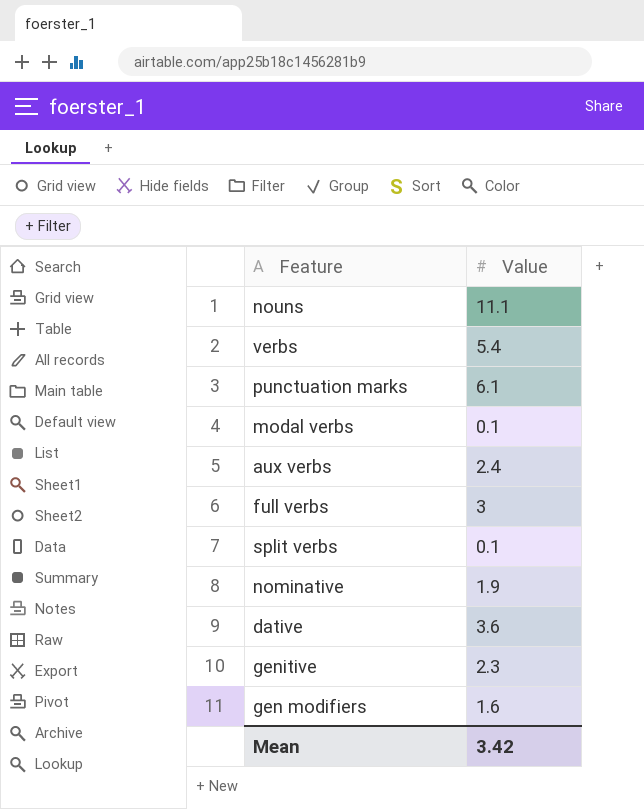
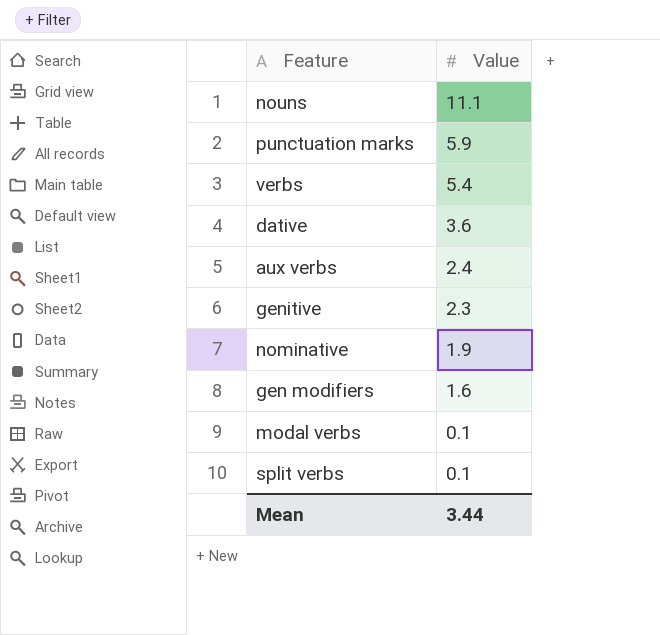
row order: none -> Value descending
row full verbs: 3 -> none
punctuation marks | Value: 6.1 -> 5.9
Mean | Value: 3.42 -> 3.44

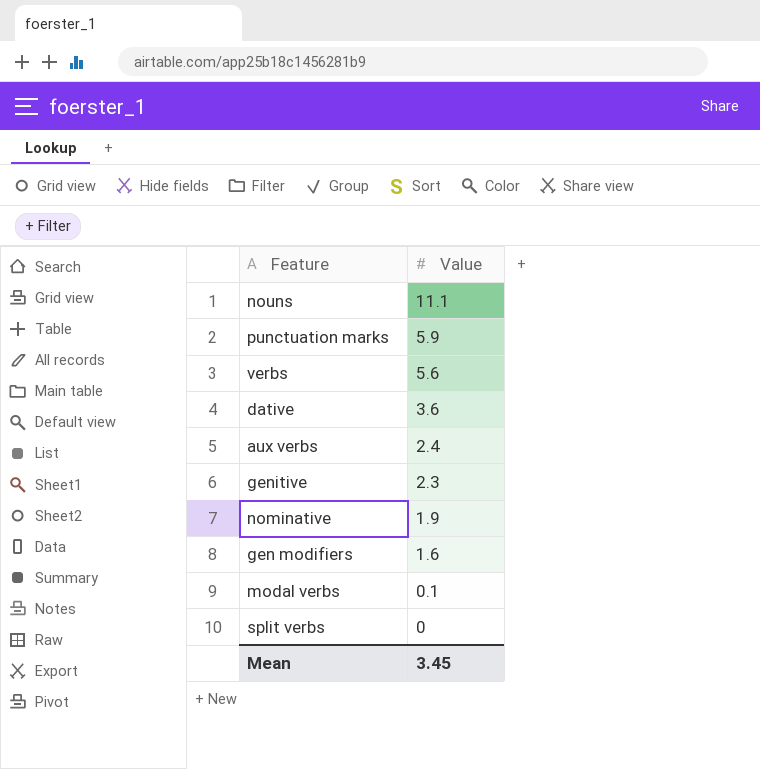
verbs | Value: 5.4 -> 5.6
split verbs | Value: 0.1 -> 0
Mean | Value: 3.44 -> 3.45

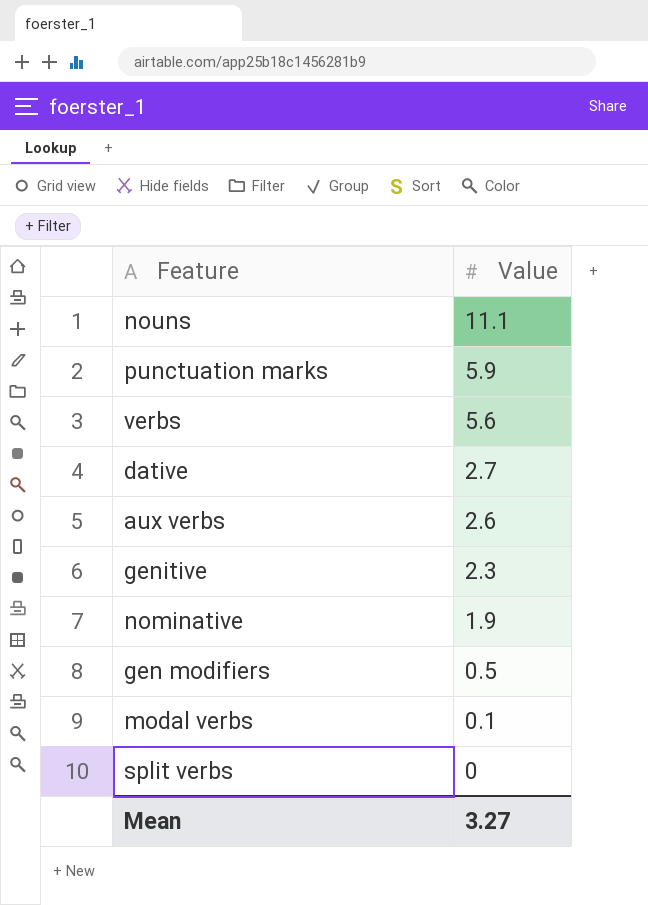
dative | Value: 3.6 -> 2.7
aux verbs | Value: 2.4 -> 2.6
gen modifiers | Value: 1.6 -> 0.5
Mean | Value: 3.45 -> 3.27

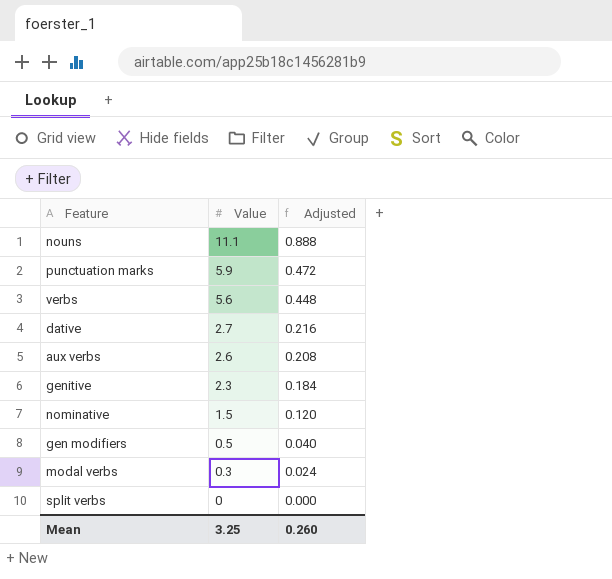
column Adjusted | formula: none -> [Value] * 0.08
nominative | Value: 1.9 -> 1.5
modal verbs | Value: 0.1 -> 0.3
Mean | Value: 3.27 -> 3.25

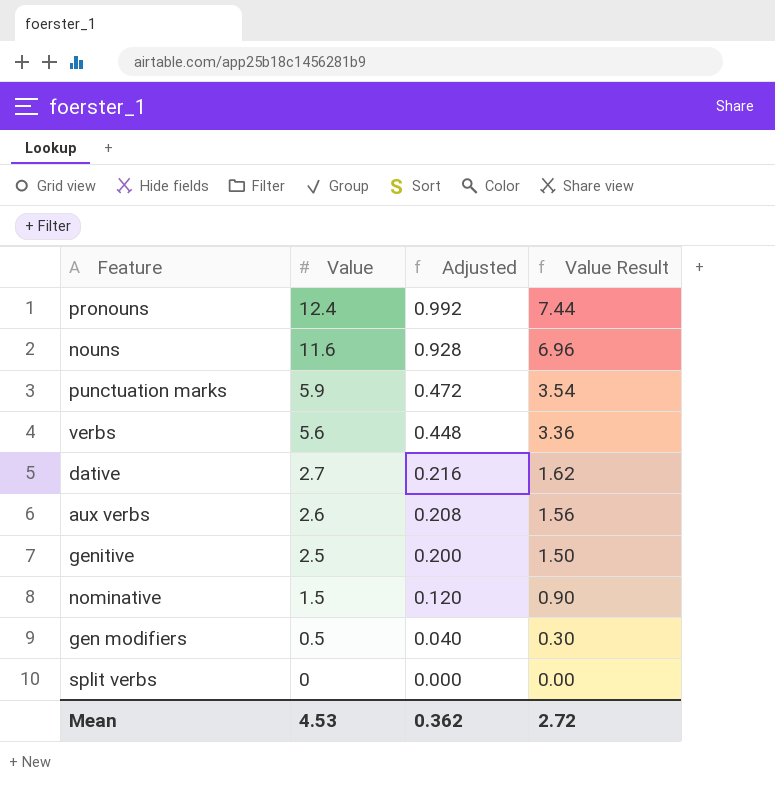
column Value Result | formula: none -> [Value] * 0.6
row modal verbs: 0.3 | 0.024 -> none
row pronouns: none -> 12.4 | 0.992 | 7.44
nouns | Value: 11.1 -> 11.6
nouns | Adjusted: 0.888 -> 0.928
genitive | Value: 2.3 -> 2.5
genitive | Adjusted: 0.184 -> 0.200
Mean | Value: 3.25 -> 4.53
Mean | Adjusted: 0.260 -> 0.362

